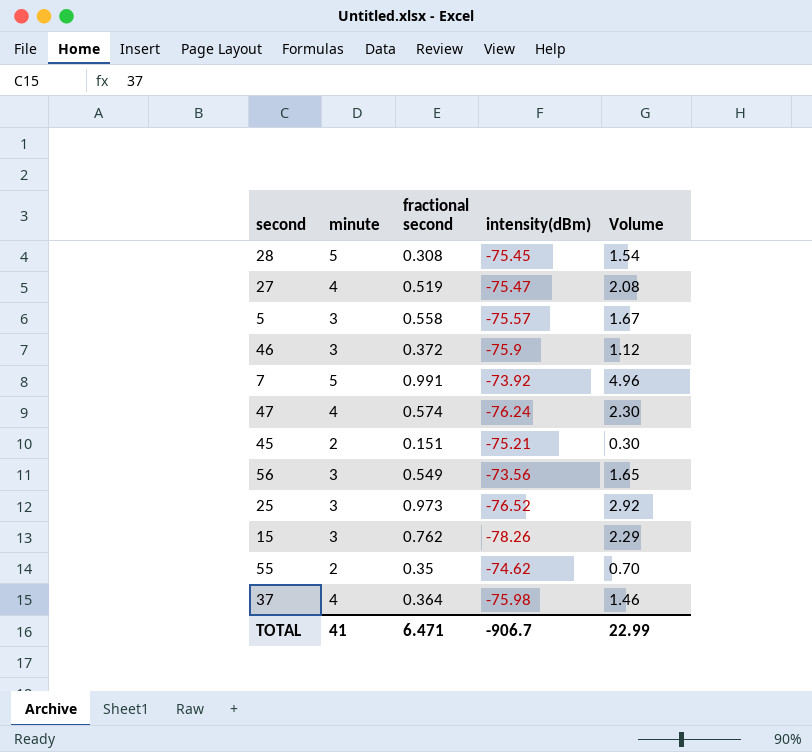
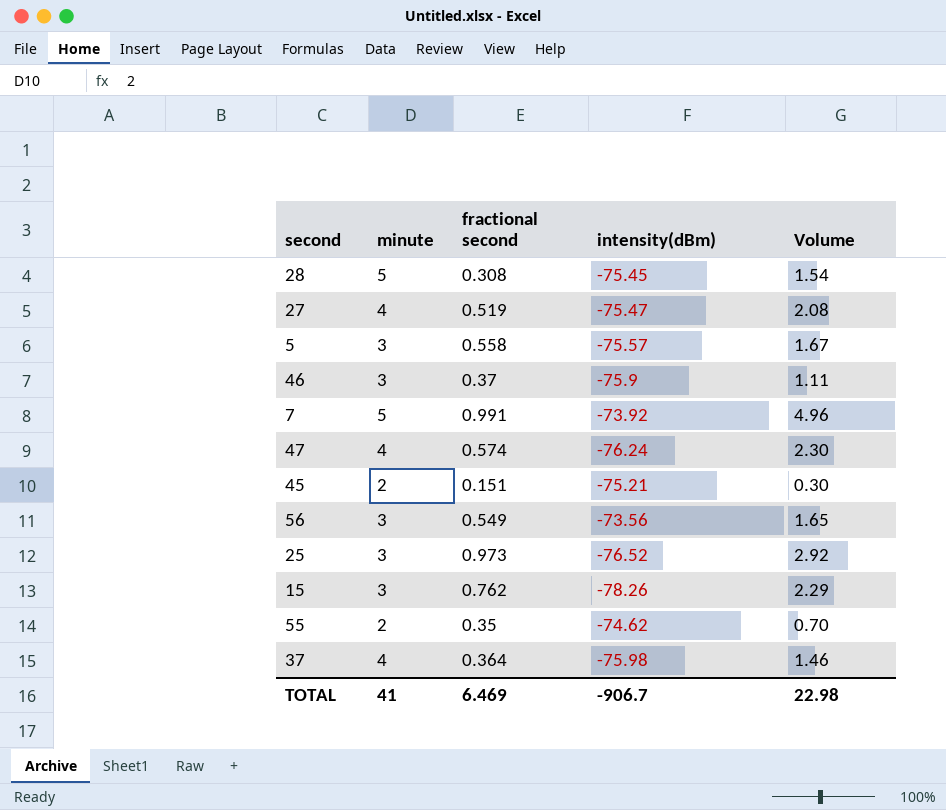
46 | fractional second: 0.372 -> 0.37
46 | Volume: 1.12 -> 1.11
TOTAL | fractional second: 6.471 -> 6.469
TOTAL | Volume: 22.99 -> 22.98

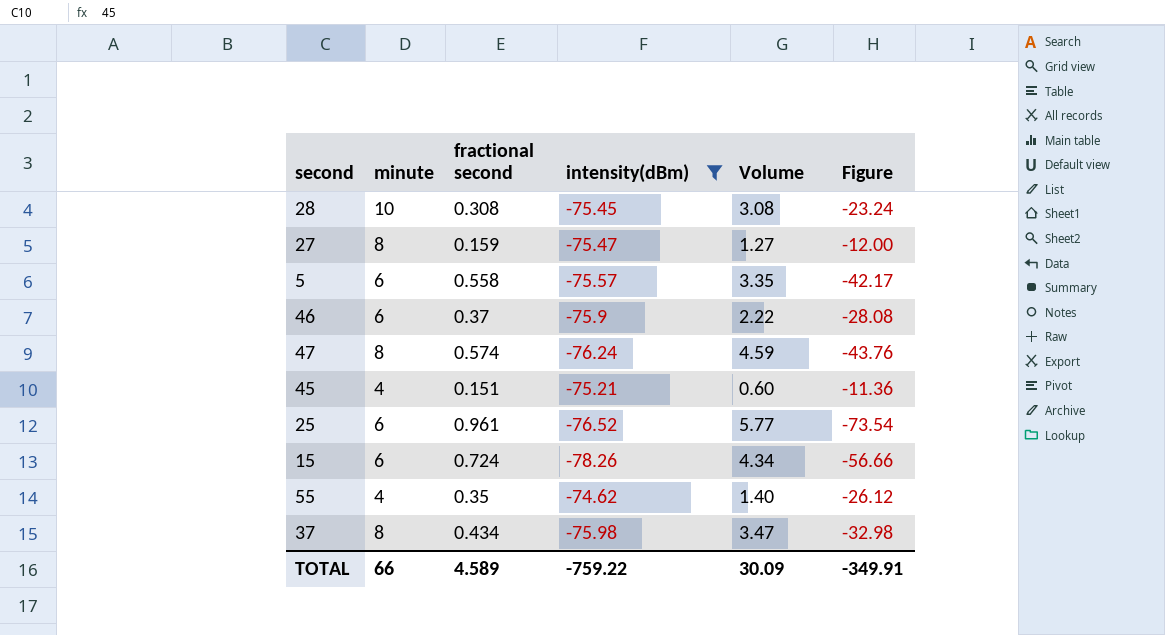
filter: none -> intensity(dBm) <= -74.62
column Figure | formula: none -> [fractional second] * [intensity(dBm)]
28 | minute: 5 -> 10
28 | Volume: 1.54 -> 3.08
27 | minute: 4 -> 8
27 | fractional second: 0.519 -> 0.159
27 | Volume: 2.08 -> 1.27
5 | minute: 3 -> 6
5 | Volume: 1.67 -> 3.35
46 | minute: 3 -> 6
46 | Volume: 1.11 -> 2.22
47 | minute: 4 -> 8
47 | Volume: 2.30 -> 4.59
45 | minute: 2 -> 4
45 | Volume: 0.30 -> 0.60
25 | minute: 3 -> 6
25 | fractional second: 0.973 -> 0.961
25 | Volume: 2.92 -> 5.77
15 | minute: 3 -> 6
15 | fractional second: 0.762 -> 0.724
15 | Volume: 2.29 -> 4.34
55 | minute: 2 -> 4
55 | Volume: 0.70 -> 1.40
37 | minute: 4 -> 8
37 | fractional second: 0.364 -> 0.434
37 | Volume: 1.46 -> 3.47
TOTAL | minute: 41 -> 66
TOTAL | fractional second: 6.469 -> 4.589
TOTAL | intensity(dBm): -906.7 -> -759.22
TOTAL | Volume: 22.98 -> 30.09

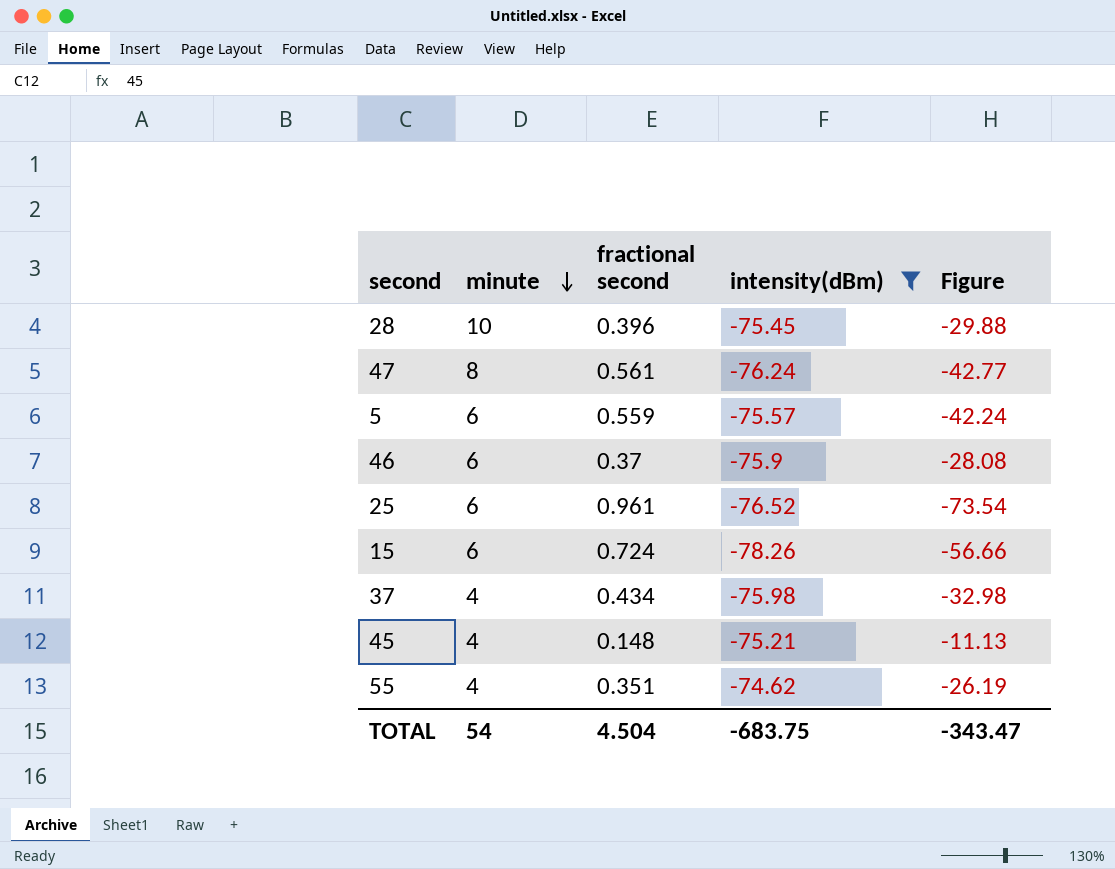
row order: none -> minute descending
column Volume | formula: [minute] * [fractional second] -> none
row 27: 8 | 0.159 | -75.47 | 1.27 | -12.00 -> none
28 | fractional second: 0.308 -> 0.396
28 | Figure: -23.24 -> -29.88
47 | fractional second: 0.574 -> 0.561
47 | Figure: -43.76 -> -42.77
5 | fractional second: 0.558 -> 0.559
5 | Figure: -42.17 -> -42.24
37 | minute: 8 -> 4
45 | fractional second: 0.151 -> 0.148
45 | Figure: -11.36 -> -11.13
55 | fractional second: 0.35 -> 0.351
55 | Figure: -26.12 -> -26.19
TOTAL | minute: 66 -> 54
TOTAL | fractional second: 4.589 -> 4.504
TOTAL | intensity(dBm): -759.22 -> -683.75
TOTAL | Figure: -349.91 -> -343.47

